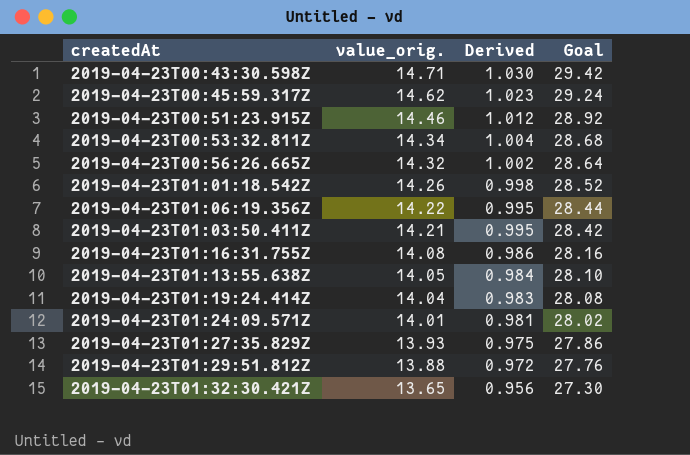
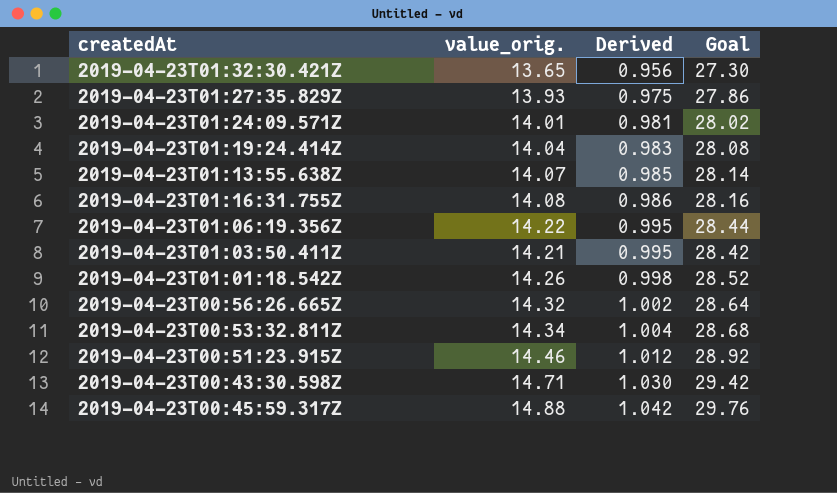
row order: value_orig. descending -> Derived ascending
row 2019-04-23T01:29:51.812Z: 13.88 | 0.972 | 27.76 -> none
2019-04-23T01:13:55.638Z | value_orig.: 14.05 -> 14.07
2019-04-23T01:13:55.638Z | Derived: 0.984 -> 0.985
2019-04-23T01:13:55.638Z | Goal: 28.10 -> 28.14
2019-04-23T00:45:59.317Z | value_orig.: 14.62 -> 14.88
2019-04-23T00:45:59.317Z | Derived: 1.023 -> 1.042
2019-04-23T00:45:59.317Z | Goal: 29.24 -> 29.76

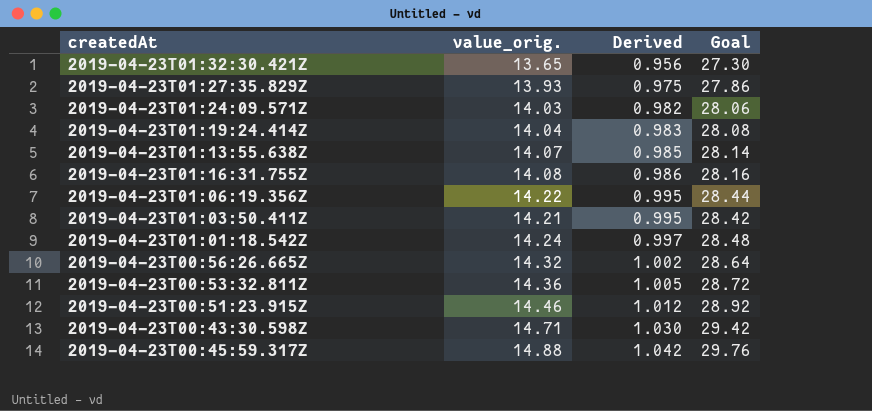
2019-04-23T01:24:09.571Z | value_orig.: 14.01 -> 14.03
2019-04-23T01:24:09.571Z | Derived: 0.981 -> 0.982
2019-04-23T01:24:09.571Z | Goal: 28.02 -> 28.06
2019-04-23T01:01:18.542Z | value_orig.: 14.26 -> 14.24
2019-04-23T01:01:18.542Z | Derived: 0.998 -> 0.997
2019-04-23T01:01:18.542Z | Goal: 28.52 -> 28.48
2019-04-23T00:53:32.811Z | value_orig.: 14.34 -> 14.36
2019-04-23T00:53:32.811Z | Derived: 1.004 -> 1.005
2019-04-23T00:53:32.811Z | Goal: 28.68 -> 28.72

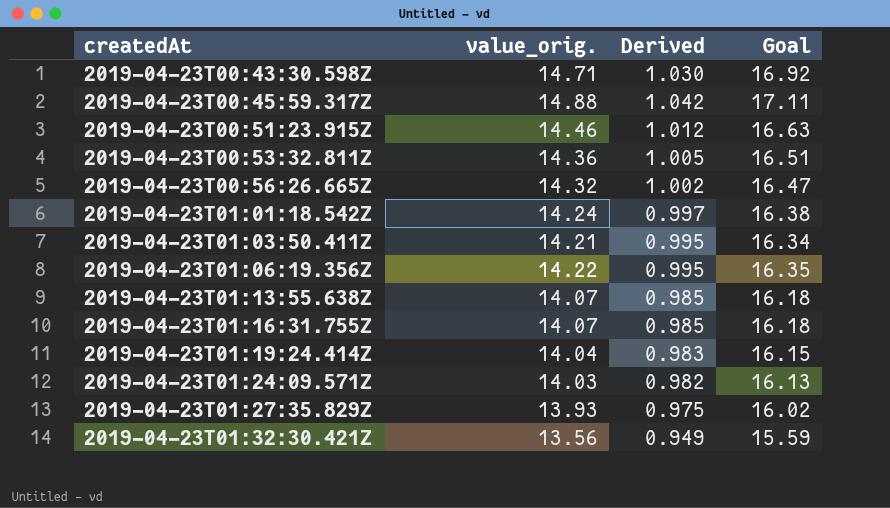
row order: Derived ascending -> createdAt ascending
column Goal | formula: [value_orig.] * 2 -> [value_orig.] * 1.15
2019-04-23T01:16:31.755Z | value_orig.: 14.08 -> 14.07
2019-04-23T01:16:31.755Z | Derived: 0.986 -> 0.985
2019-04-23T01:32:30.421Z | value_orig.: 13.65 -> 13.56
2019-04-23T01:32:30.421Z | Derived: 0.956 -> 0.949

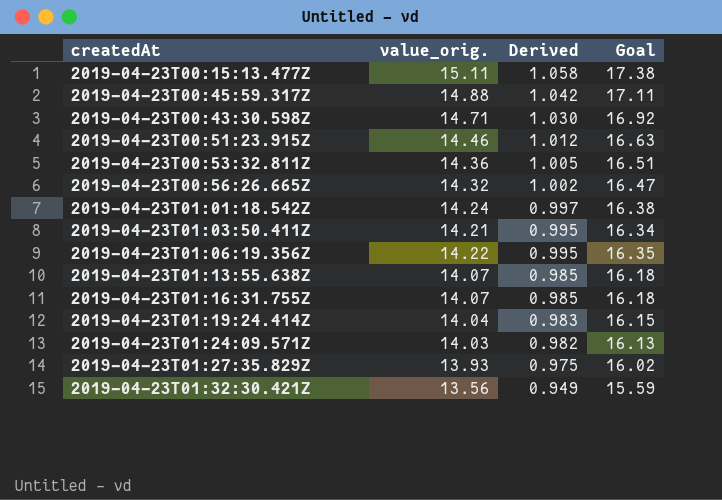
row order: createdAt ascending -> Derived descending
row 2019-04-23T00:15:13.477Z: none -> 15.11 | 1.058 | 17.38

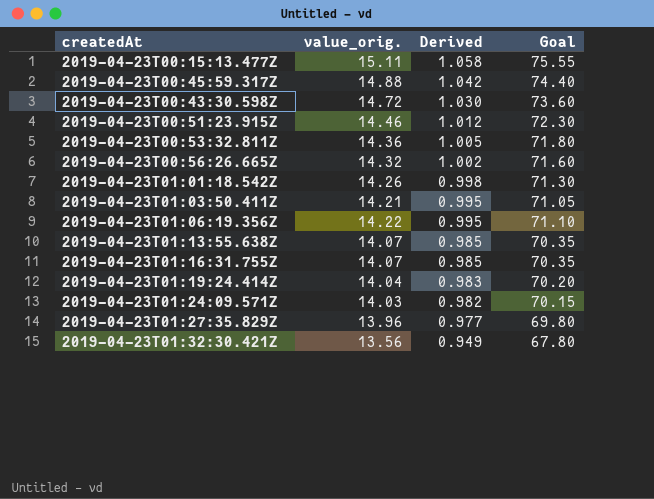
column Goal | formula: [value_orig.] * 1.15 -> [value_orig.] * 5
2019-04-23T00:43:30.598Z | value_orig.: 14.71 -> 14.72
2019-04-23T01:01:18.542Z | value_orig.: 14.24 -> 14.26
2019-04-23T01:01:18.542Z | Derived: 0.997 -> 0.998
2019-04-23T01:27:35.829Z | value_orig.: 13.93 -> 13.96
2019-04-23T01:27:35.829Z | Derived: 0.975 -> 0.977

